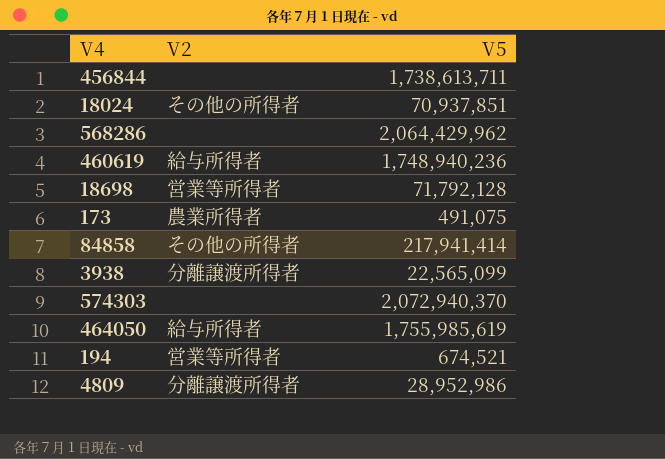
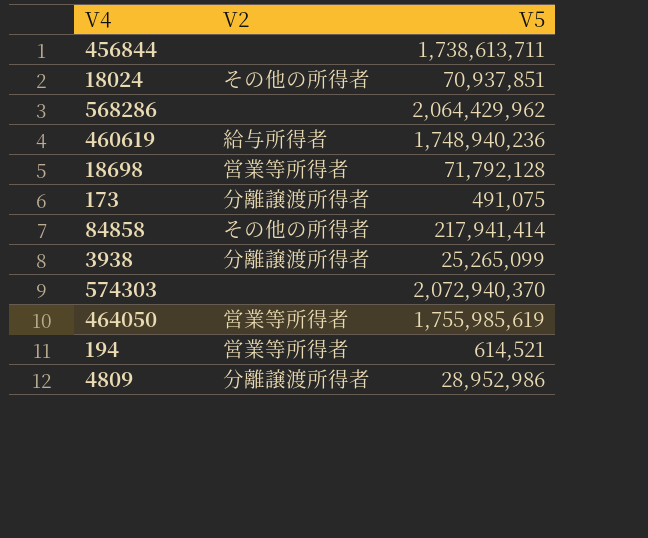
173 | V2: 農業所得者 -> 分離譲渡所得者
3938 | V5: 22,565,099 -> 25,265,099
464050 | V2: 給与所得者 -> 営業等所得者
194 | V5: 674,521 -> 614,521

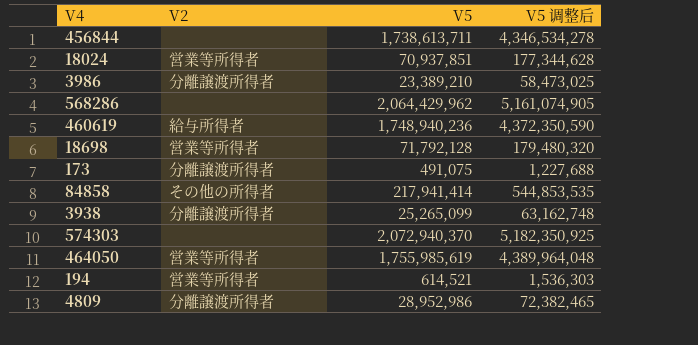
column V5 调整后 | formula: none -> [V5] * 2.5
18024 | V2: その他の所得者 -> 営業等所得者
row 3986: none -> 分離譲渡所得者 | 23,389,210 | 58,473,025

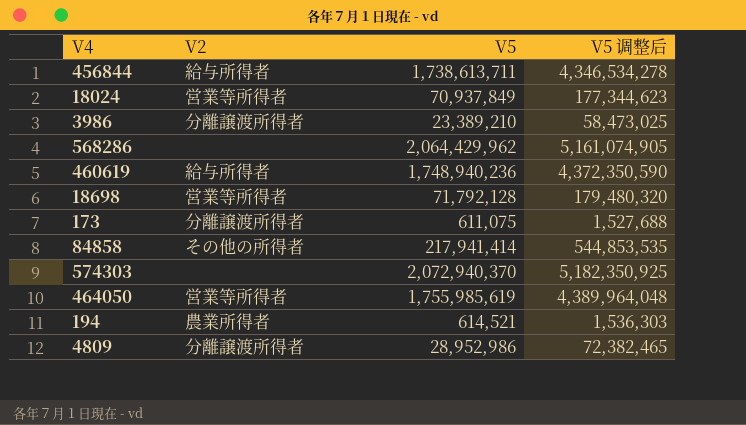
row 3938: 分離譲渡所得者 | 25,265,099 | 63,162,748 -> none
456844 | V2: none -> 給与所得者
18024 | V5: 70,937,851 -> 70,937,849
18024 | V5 调整后: 177,344,628 -> 177,344,623
173 | V5: 491,075 -> 611,075
173 | V5 调整后: 1,227,688 -> 1,527,688
194 | V2: 営業等所得者 -> 農業所得者

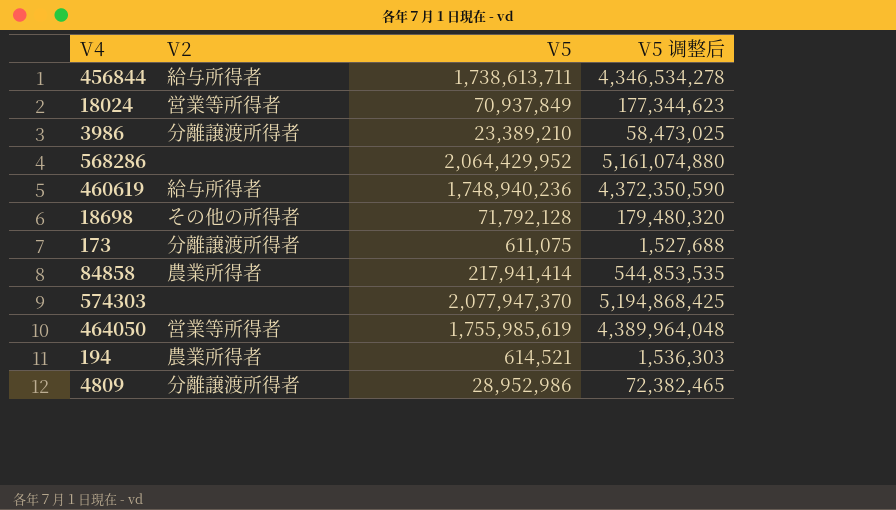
568286 | V5: 2,064,429,962 -> 2,064,429,952
568286 | V5 调整后: 5,161,074,905 -> 5,161,074,880
18698 | V2: 営業等所得者 -> その他の所得者
84858 | V2: その他の所得者 -> 農業所得者
574303 | V5: 2,072,940,370 -> 2,077,947,370
574303 | V5 调整后: 5,182,350,925 -> 5,194,868,425

